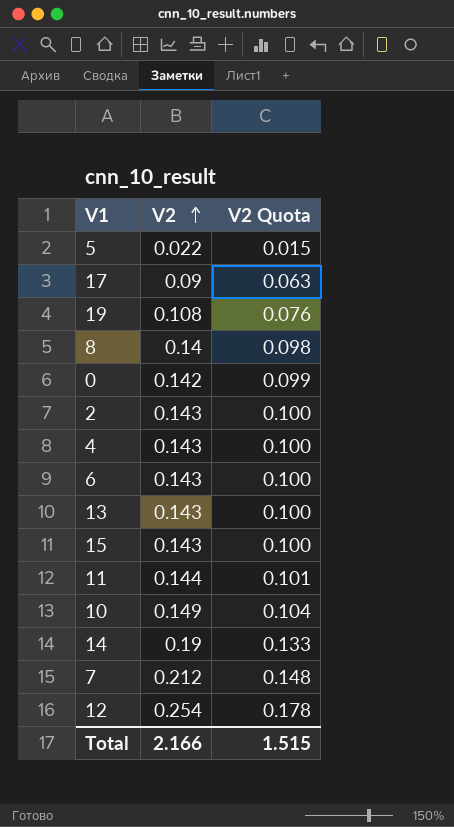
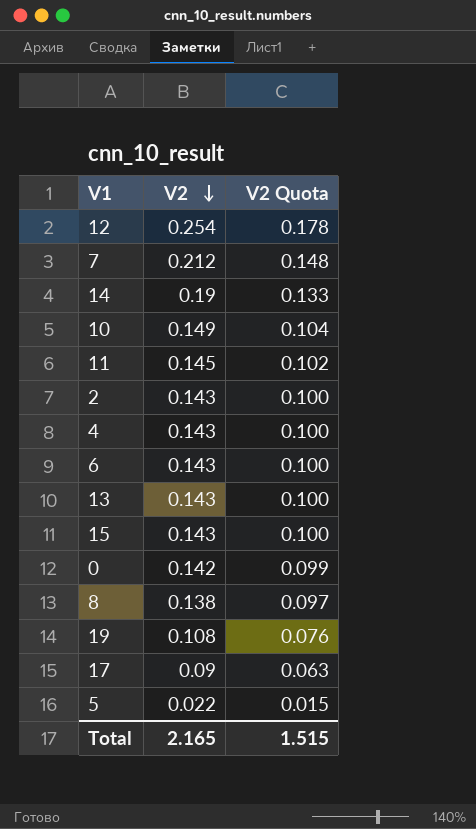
row order: V2 ascending -> V2 descending
11 | V2: 0.144 -> 0.145
11 | V2 Quota: 0.101 -> 0.102
8 | V2: 0.14 -> 0.138
8 | V2 Quota: 0.098 -> 0.097
Total | V2: 2.166 -> 2.165

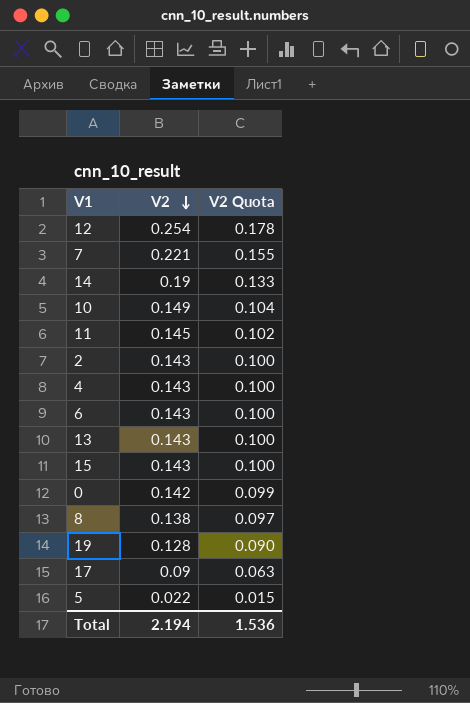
7 | V2: 0.212 -> 0.221
7 | V2 Quota: 0.148 -> 0.155
19 | V2: 0.108 -> 0.128
19 | V2 Quota: 0.076 -> 0.090
Total | V2: 2.165 -> 2.194
Total | V2 Quota: 1.515 -> 1.536

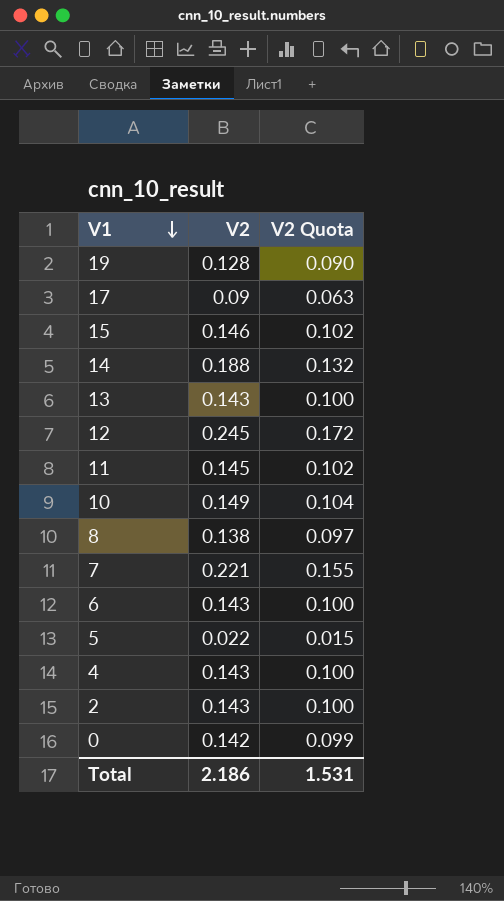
row order: V2 descending -> V1 descending
15 | V2: 0.143 -> 0.146
15 | V2 Quota: 0.100 -> 0.102
14 | V2: 0.19 -> 0.188
14 | V2 Quota: 0.133 -> 0.132
12 | V2: 0.254 -> 0.245
12 | V2 Quota: 0.178 -> 0.172
Total | V2: 2.194 -> 2.186
Total | V2 Quota: 1.536 -> 1.531

